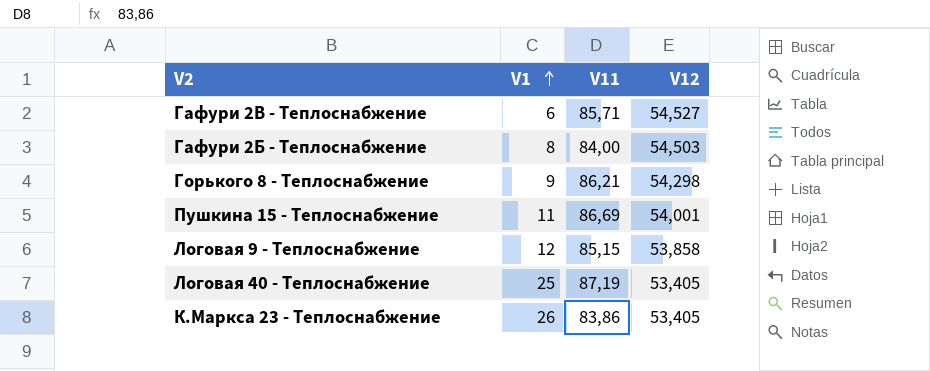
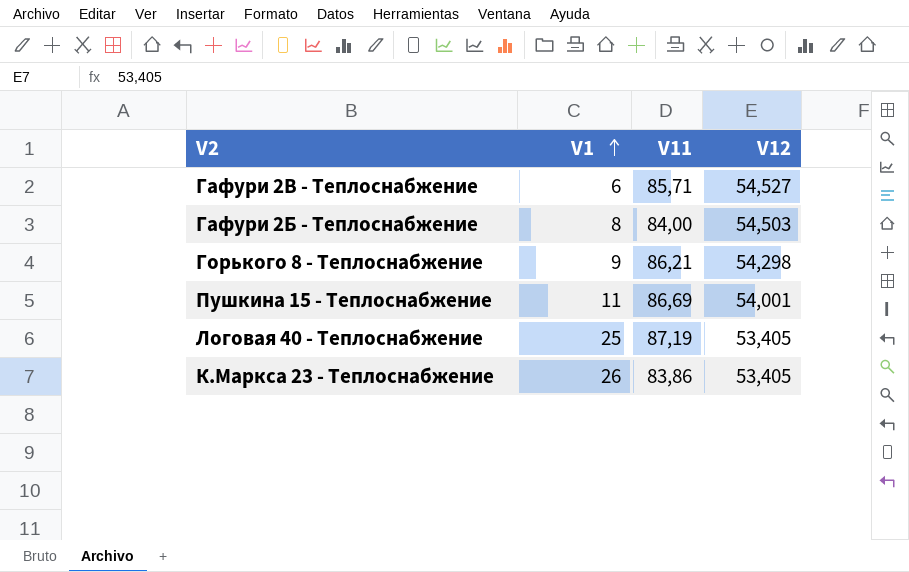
row Логовая 9 - Теплоснабжение: 12 | 85,15 | 53,858 -> none

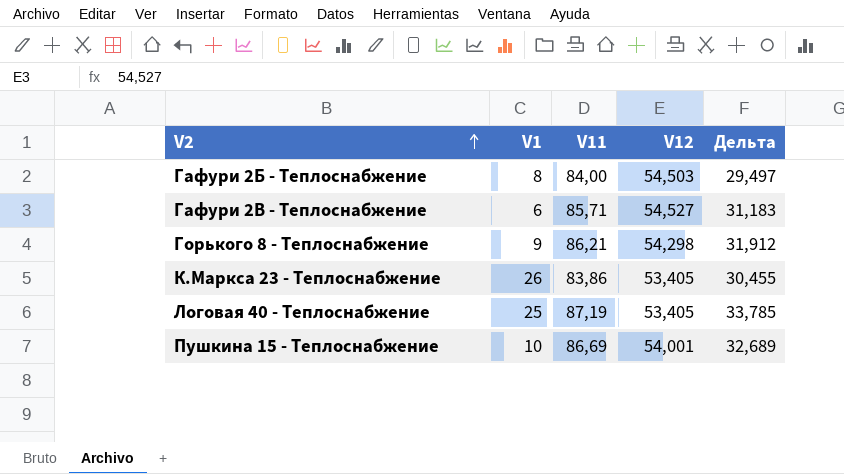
row order: V1 ascending -> V2 ascending
column Дельта | formula: none -> [V11] - [V12]
Пушкина 15 - Теплоснабжение | V1: 11 -> 10

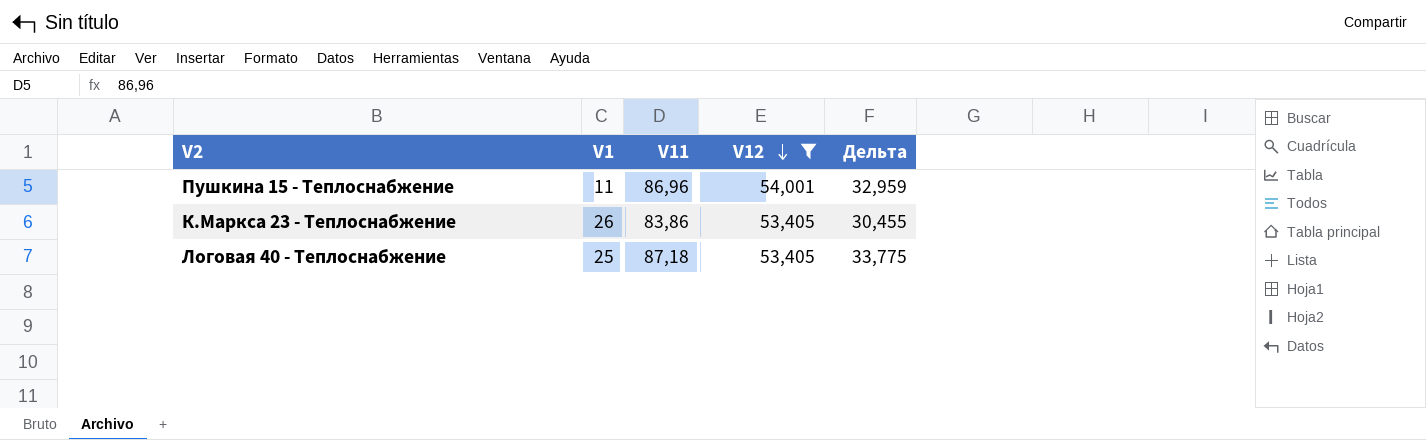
filter: none -> V12 <= 54,001
row order: V2 ascending -> V12 descending
Пушкина 15 - Теплоснабжение | V1: 10 -> 11
Пушкина 15 - Теплоснабжение | V11: 86,69 -> 86,96
Пушкина 15 - Теплоснабжение | Дельта: 32,689 -> 32,959
Логовая 40 - Теплоснабжение | V11: 87,19 -> 87,18
Логовая 40 - Теплоснабжение | Дельта: 33,785 -> 33,775

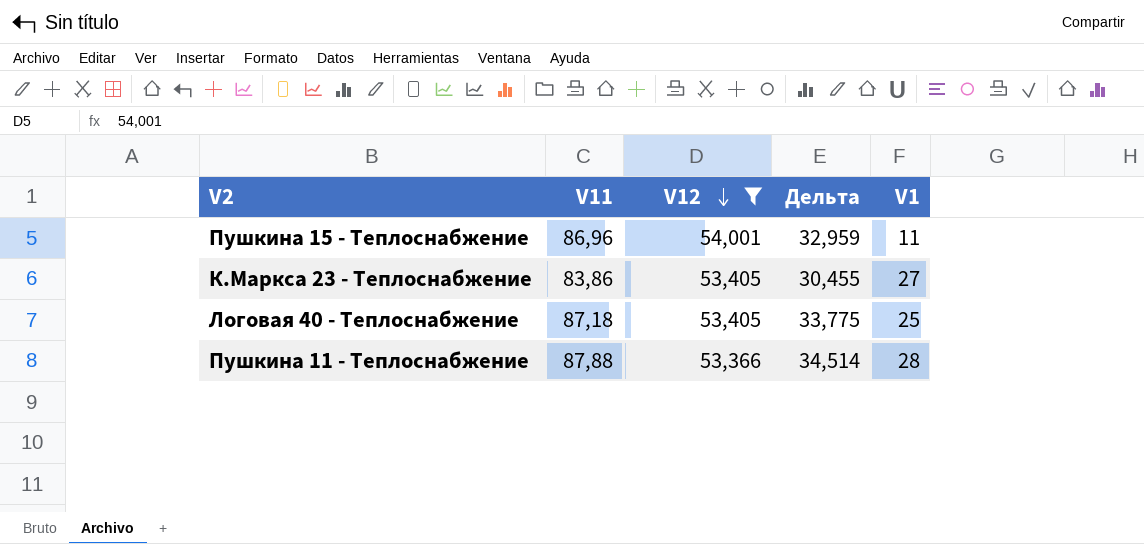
column V1 | position: 2 -> 5
К.Маркса 23 - Теплоснабжение | V1: 26 -> 27
row Пушкина 11 - Теплоснабжение: none -> 87,88 | 53,366 | 34,514 | 28

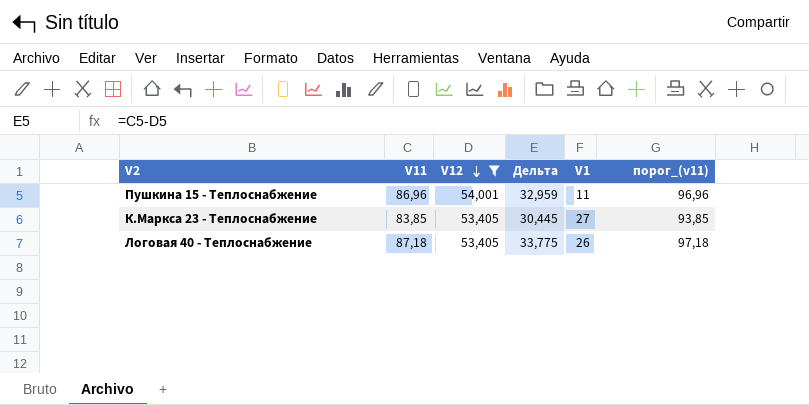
column порог_(v11) | formula: none -> [V11] + 10
row Пушкина 11 - Теплоснабжение: 87,88 | 53,366 | 34,514 | 28 -> none
К.Маркса 23 - Теплоснабжение | V11: 83,86 -> 83,85
К.Маркса 23 - Теплоснабжение | Дельта: 30,455 -> 30,445
Логовая 40 - Теплоснабжение | V1: 25 -> 26

